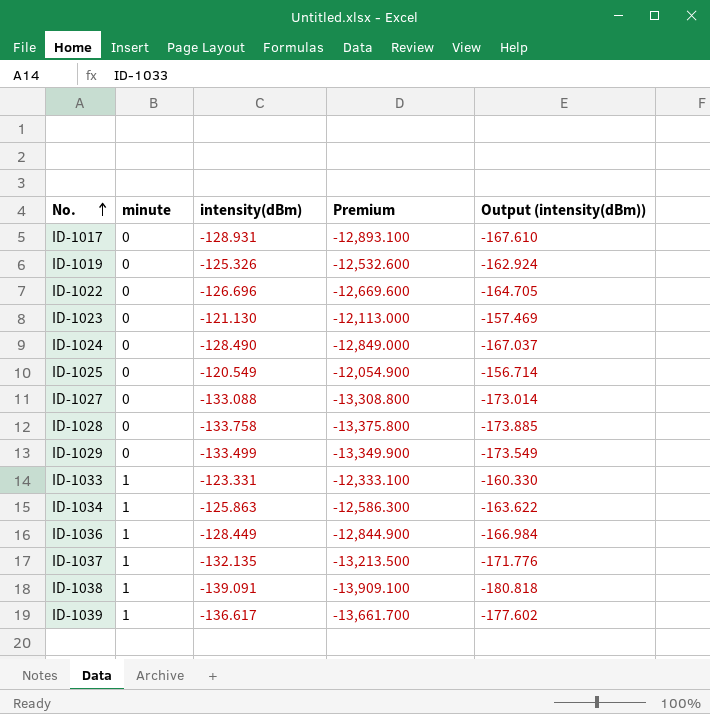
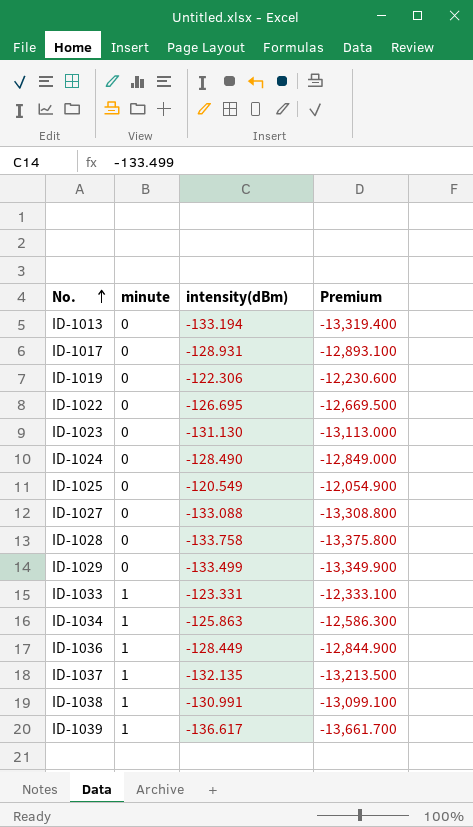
column Output (intensity(dBm)) | formula: [intensity(dBm)] * 1.3 -> none
row ID-1013: none -> 0 | -133.194 | -13,319.400
ID-1019 | intensity(dBm): -125.326 -> -122.306
ID-1019 | Premium: -12,532.600 -> -12,230.600
ID-1022 | intensity(dBm): -126.696 -> -126.695
ID-1022 | Premium: -12,669.600 -> -12,669.500
ID-1023 | intensity(dBm): -121.130 -> -131.130
ID-1023 | Premium: -12,113.000 -> -13,113.000
ID-1038 | intensity(dBm): -139.091 -> -130.991
ID-1038 | Premium: -13,909.100 -> -13,099.100

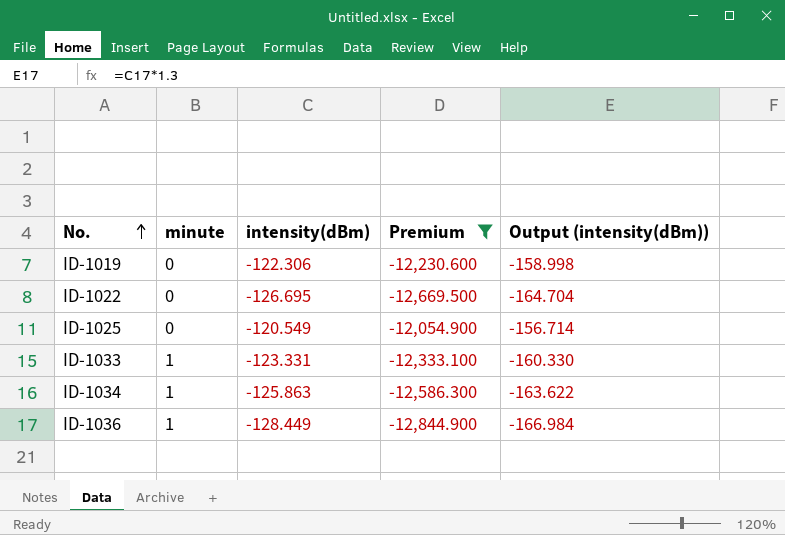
filter: none -> Premium >= -12,844.900
column Output (intensity(dBm)) | formula: none -> [intensity(dBm)] * 1.3

